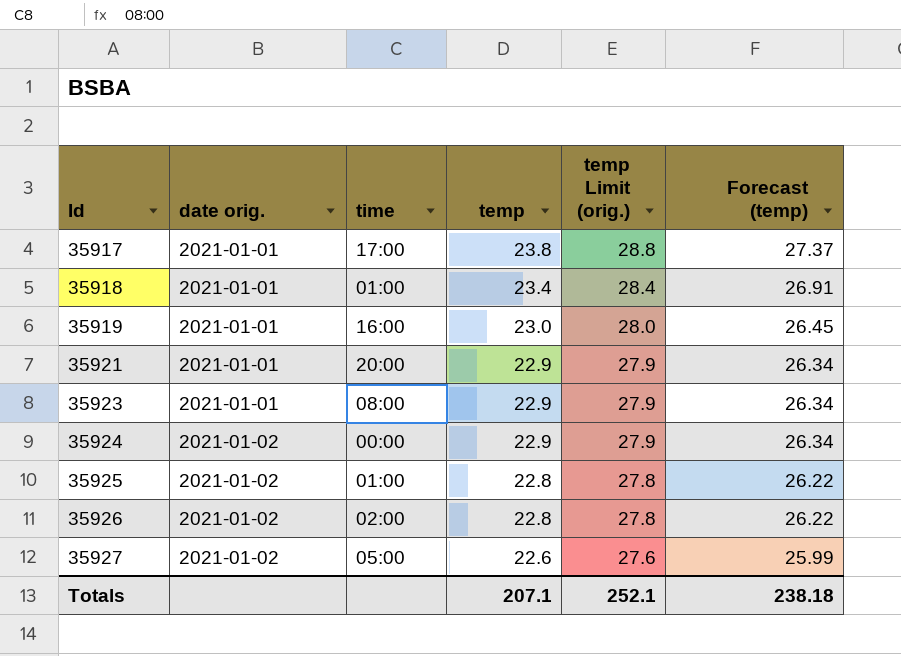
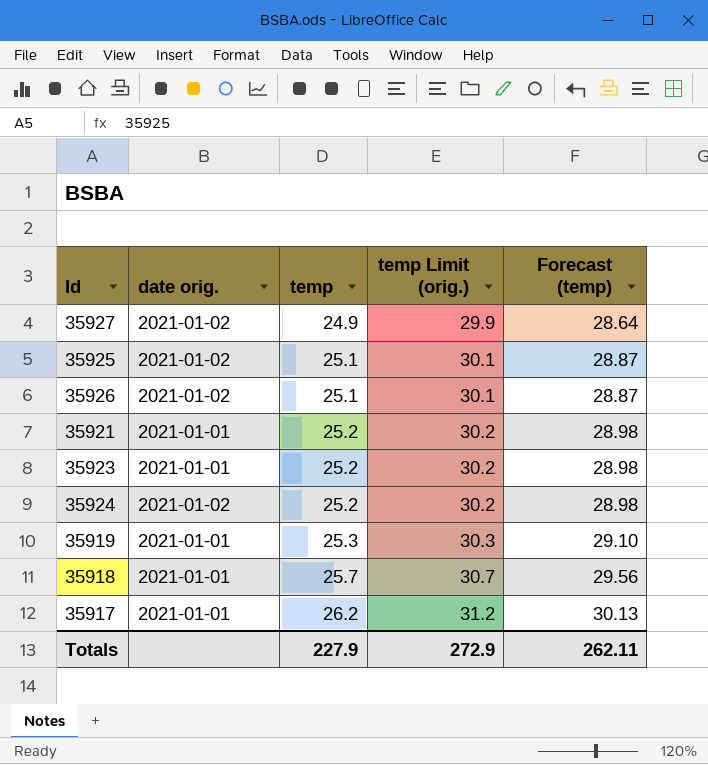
row order: Id ascending -> temp ascending
column time | position: 3 -> none
35927 | temp: 22.6 -> 24.9
35927 | temp Limit (orig.): 27.6 -> 29.9
35927 | Forecast (temp): 25.99 -> 28.64
35925 | temp: 22.8 -> 25.1
35925 | temp Limit (orig.): 27.8 -> 30.1
35925 | Forecast (temp): 26.22 -> 28.87
35926 | temp: 22.8 -> 25.1
35926 | temp Limit (orig.): 27.8 -> 30.1
35926 | Forecast (temp): 26.22 -> 28.87
35921 | temp: 22.9 -> 25.2
35921 | temp Limit (orig.): 27.9 -> 30.2
35921 | Forecast (temp): 26.34 -> 28.98
35923 | temp: 22.9 -> 25.2
35923 | temp Limit (orig.): 27.9 -> 30.2
35923 | Forecast (temp): 26.34 -> 28.98
35924 | temp: 22.9 -> 25.2
35924 | temp Limit (orig.): 27.9 -> 30.2
35924 | Forecast (temp): 26.34 -> 28.98
35919 | temp: 23.0 -> 25.3
35919 | temp Limit (orig.): 28.0 -> 30.3
35919 | Forecast (temp): 26.45 -> 29.10
35918 | temp: 23.4 -> 25.7
35918 | temp Limit (orig.): 28.4 -> 30.7
35918 | Forecast (temp): 26.91 -> 29.56
35917 | temp: 23.8 -> 26.2
35917 | temp Limit (orig.): 28.8 -> 31.2
35917 | Forecast (temp): 27.37 -> 30.13
Totals | temp: 207.1 -> 227.9
Totals | temp Limit (orig.): 252.1 -> 272.9
Totals | Forecast (temp): 238.18 -> 262.11

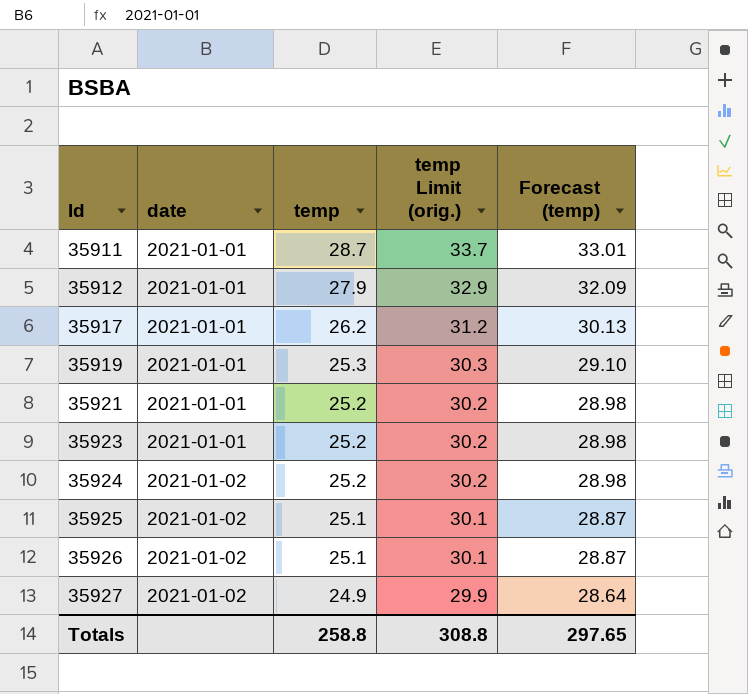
row order: temp ascending -> Id ascending
column name: date orig. -> date
row 35918: 2021-01-01 | 25.7 | 30.7 | 29.56 -> none
row 35911: none -> 2021-01-01 | 28.7 | 33.7 | 33.01
row 35912: none -> 2021-01-01 | 27.9 | 32.9 | 32.09
Totals | temp: 227.9 -> 258.8
Totals | temp Limit (orig.): 272.9 -> 308.8
Totals | Forecast (temp): 262.11 -> 297.65

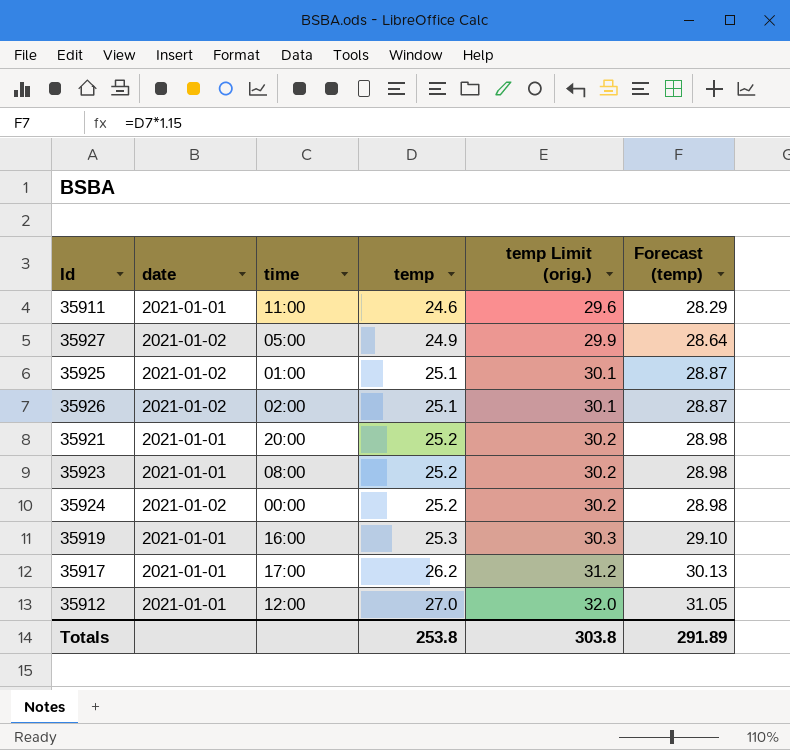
row order: Id ascending -> temp ascending
column time | position: none -> 3
35911 | temp: 28.7 -> 24.6
35911 | temp Limit (orig.): 33.7 -> 29.6
35911 | Forecast (temp): 33.01 -> 28.29
35912 | temp: 27.9 -> 27.0
35912 | temp Limit (orig.): 32.9 -> 32.0
35912 | Forecast (temp): 32.09 -> 31.05
Totals | temp: 258.8 -> 253.8
Totals | temp Limit (orig.): 308.8 -> 303.8
Totals | Forecast (temp): 297.65 -> 291.89

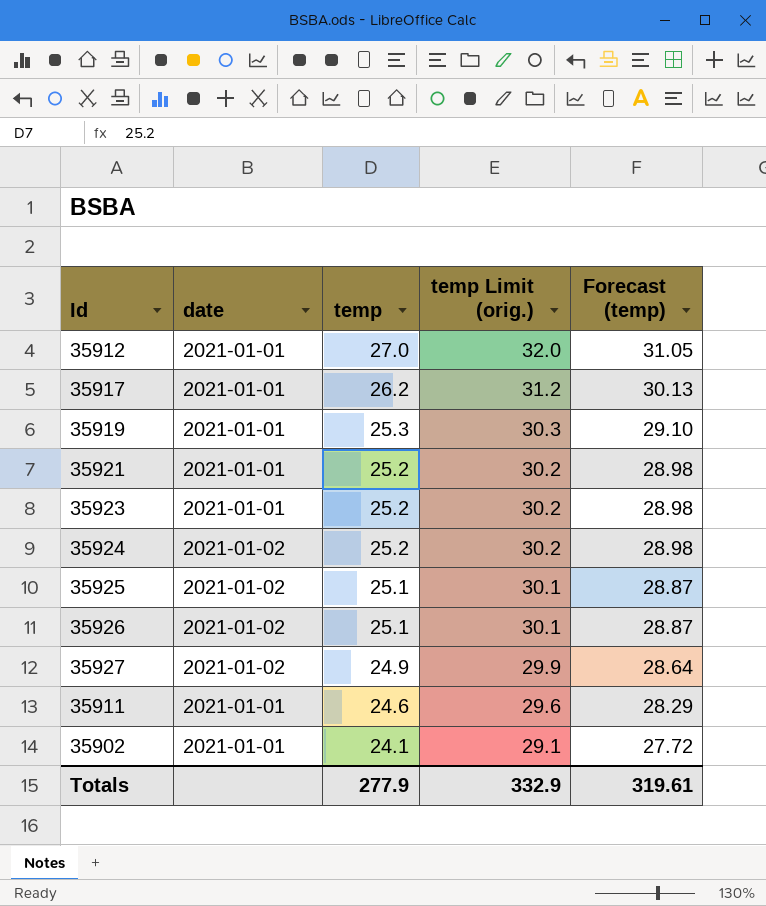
row order: temp ascending -> temp descending
column time | position: 3 -> none
row 35902: none -> 2021-01-01 | 24.1 | 29.1 | 27.72
Totals | temp: 253.8 -> 277.9
Totals | temp Limit (orig.): 303.8 -> 332.9
Totals | Forecast (temp): 291.89 -> 319.61

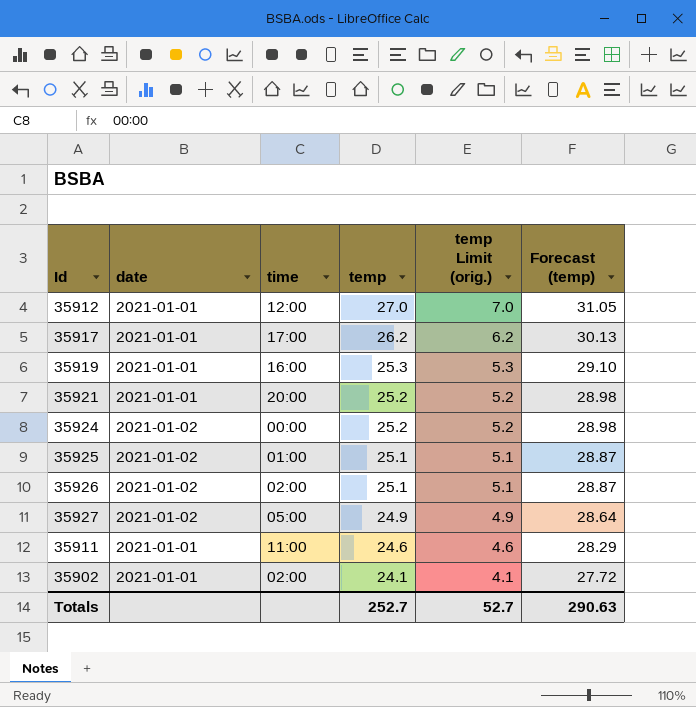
column time | position: none -> 3
column temp Limit (orig.) | formula: [temp] + 5 -> [temp] - 20
row 35923: 2021-01-01 | 25.2 | 30.2 | 28.98 -> none
Totals | temp: 277.9 -> 252.7
Totals | temp Limit (orig.): 332.9 -> 52.7
Totals | Forecast (temp): 319.61 -> 290.63

